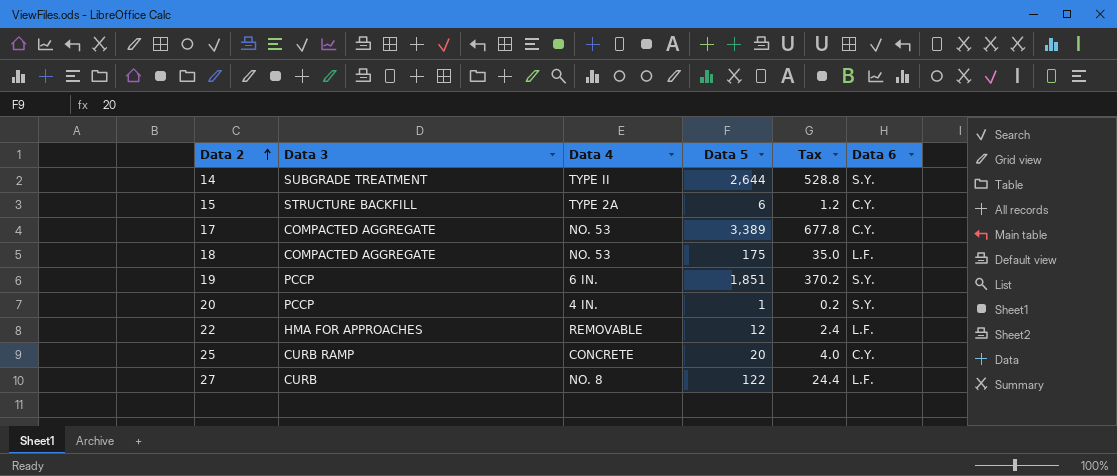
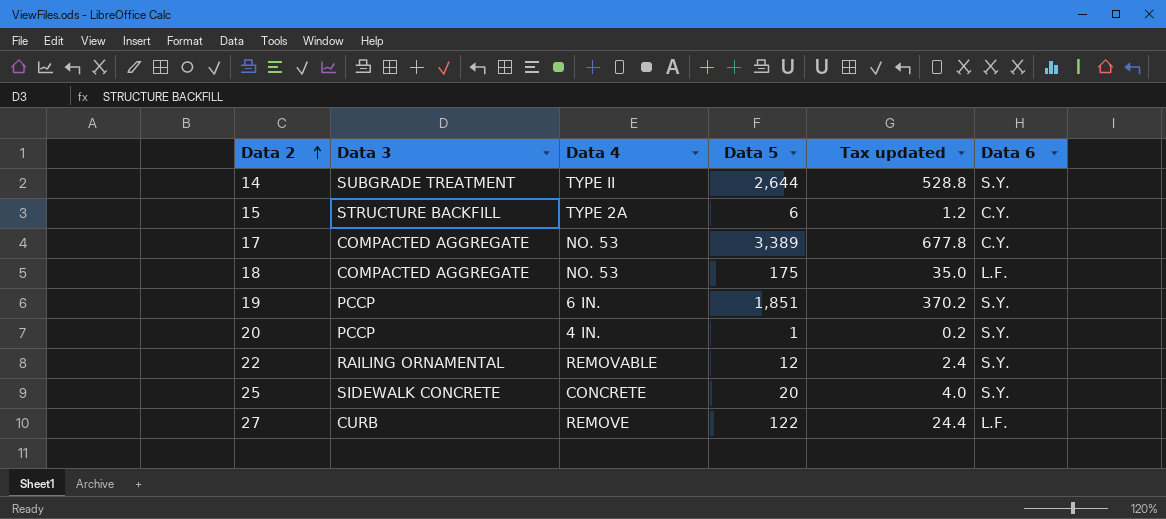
column name: Tax -> Tax updated
22 | Data 3: HMA FOR APPROACHES -> RAILING ORNAMENTAL
22 | Data 6: L.F. -> S.Y.
25 | Data 3: CURB RAMP -> SIDEWALK CONCRETE
25 | Data 6: C.Y. -> S.Y.
27 | Data 4: NO. 8 -> REMOVE

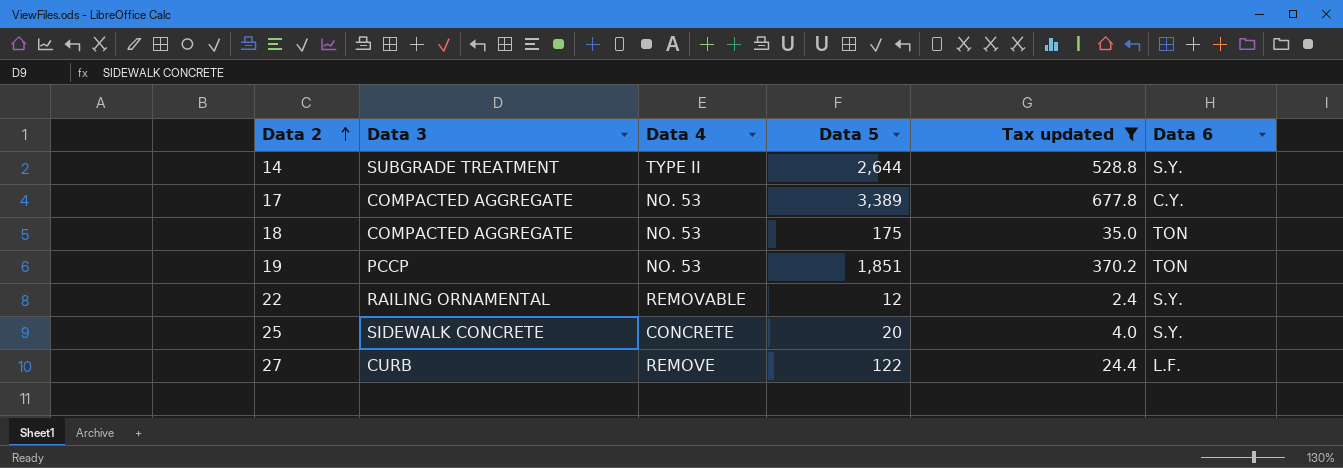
filter: none -> Tax updated >= 2.4
18 | Data 6: L.F. -> TON
19 | Data 4: 6 IN. -> NO. 53
19 | Data 6: S.Y. -> TON

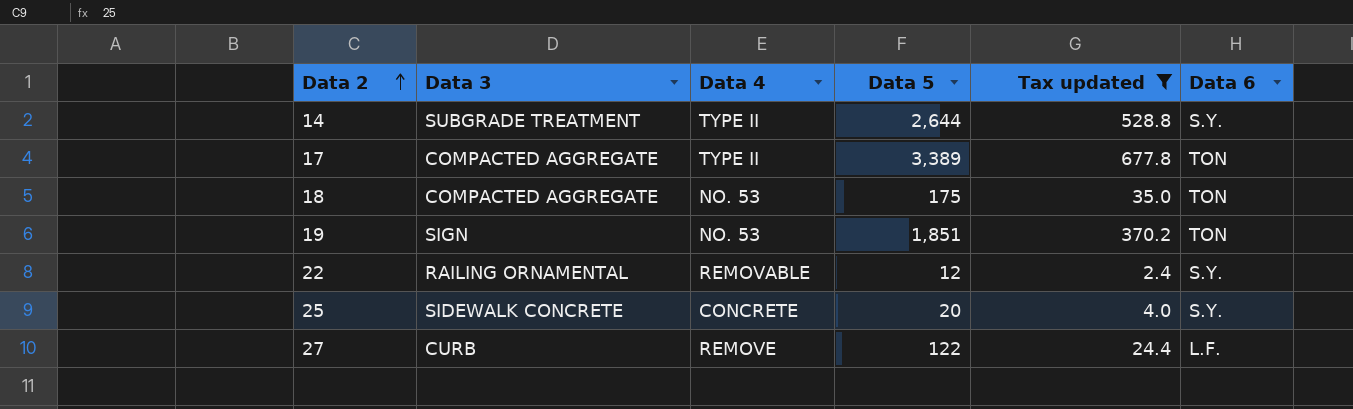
17 | Data 4: NO. 53 -> TYPE II
17 | Data 6: C.Y. -> TON
19 | Data 3: PCCP -> SIGN

